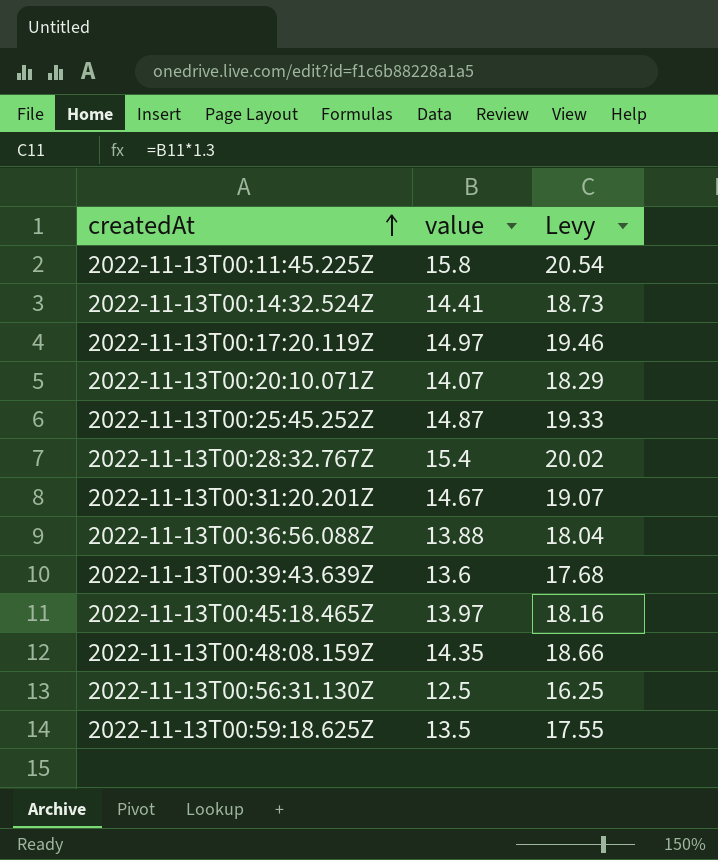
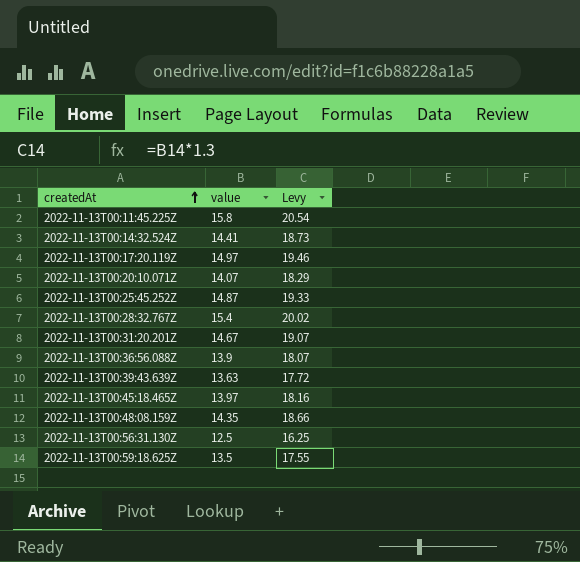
2022-11-13T00:36:56.088Z | value: 13.88 -> 13.9
2022-11-13T00:36:56.088Z | Levy: 18.04 -> 18.07
2022-11-13T00:39:43.639Z | value: 13.6 -> 13.63
2022-11-13T00:39:43.639Z | Levy: 17.68 -> 17.72

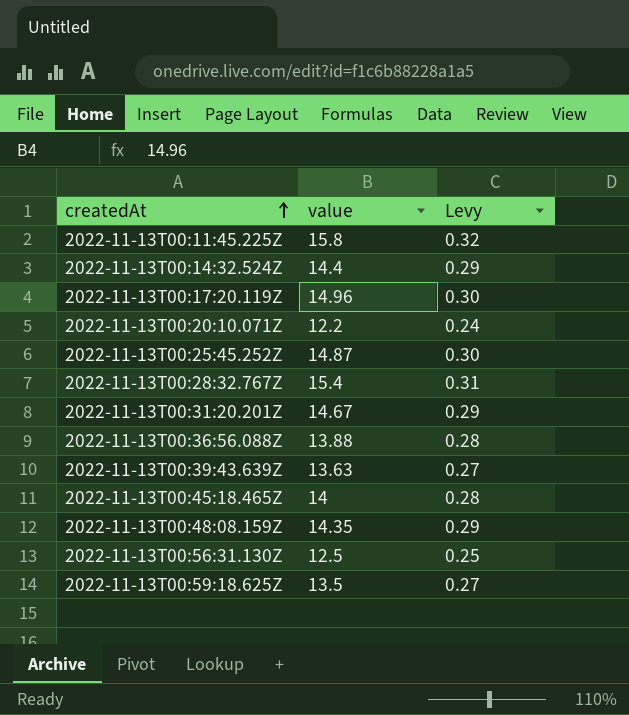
column Levy | formula: [value] * 1.3 -> [value] * 0.02
2022-11-13T00:14:32.524Z | value: 14.41 -> 14.4
2022-11-13T00:17:20.119Z | value: 14.97 -> 14.96
2022-11-13T00:20:10.071Z | value: 14.07 -> 12.2
2022-11-13T00:36:56.088Z | value: 13.9 -> 13.88
2022-11-13T00:45:18.465Z | value: 13.97 -> 14

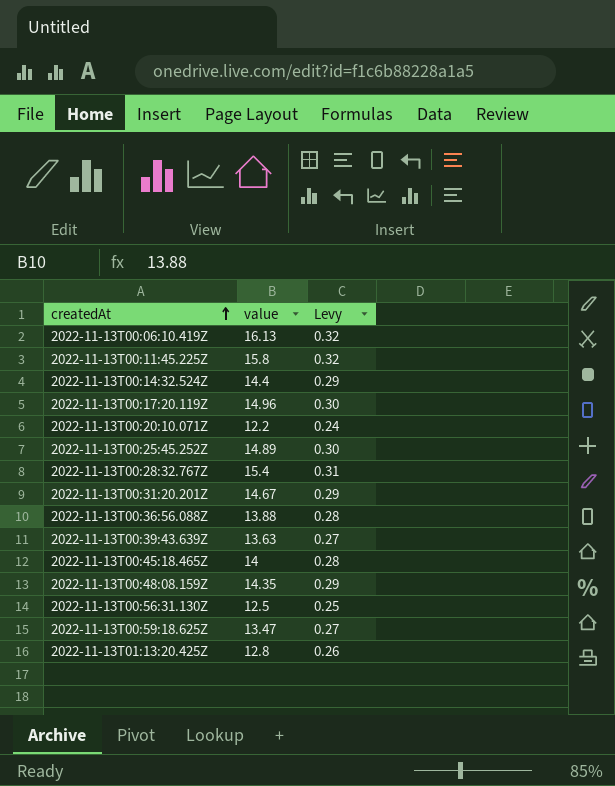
row 2022-11-13T00:06:10.419Z: none -> 16.13 | 0.32
2022-11-13T00:25:45.252Z | value: 14.87 -> 14.89
2022-11-13T00:59:18.625Z | value: 13.5 -> 13.47
row 2022-11-13T01:13:20.425Z: none -> 12.8 | 0.26

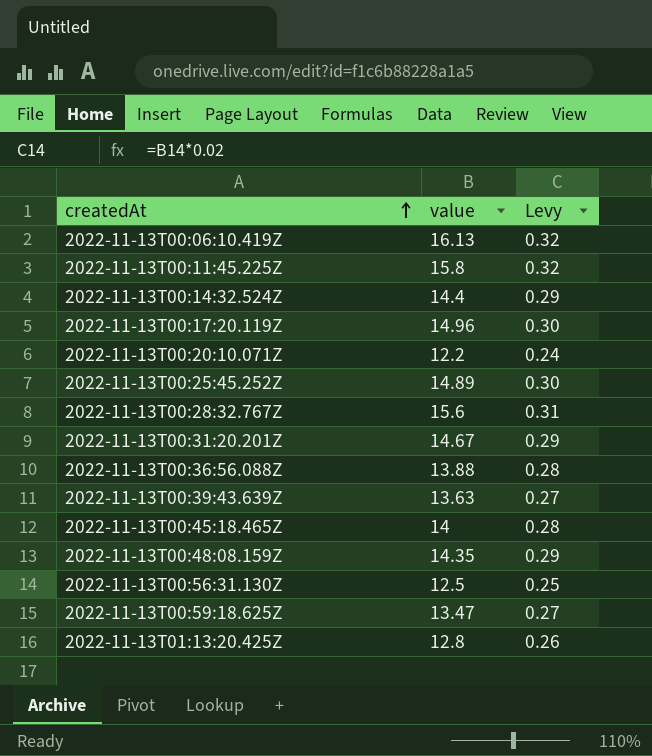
2022-11-13T00:28:32.767Z | value: 15.4 -> 15.6

